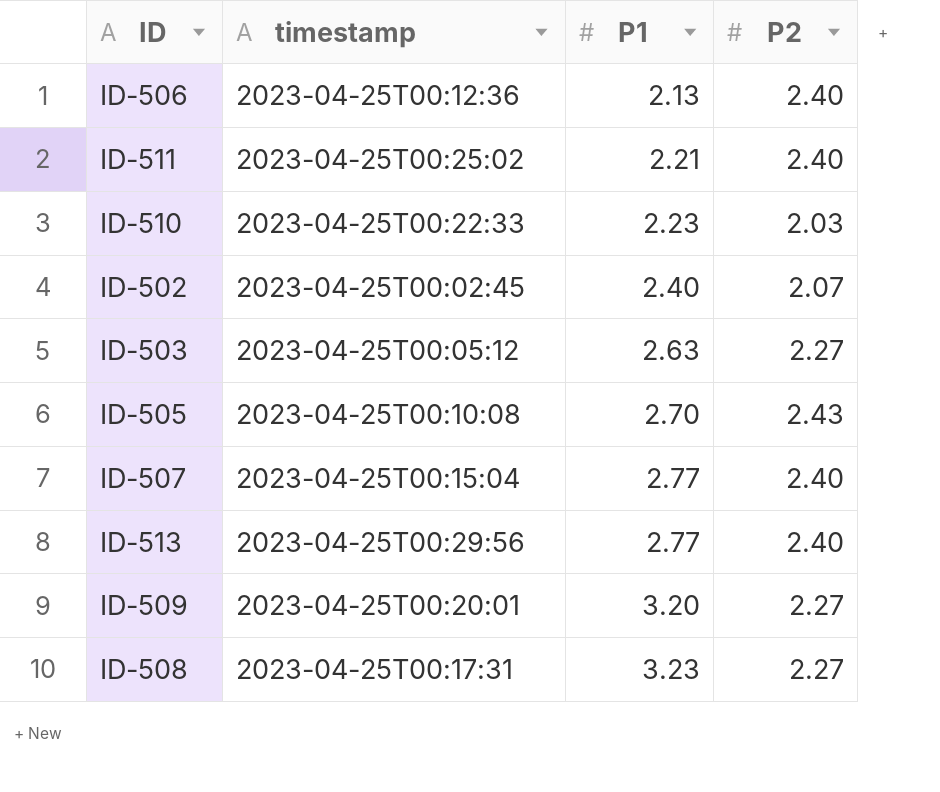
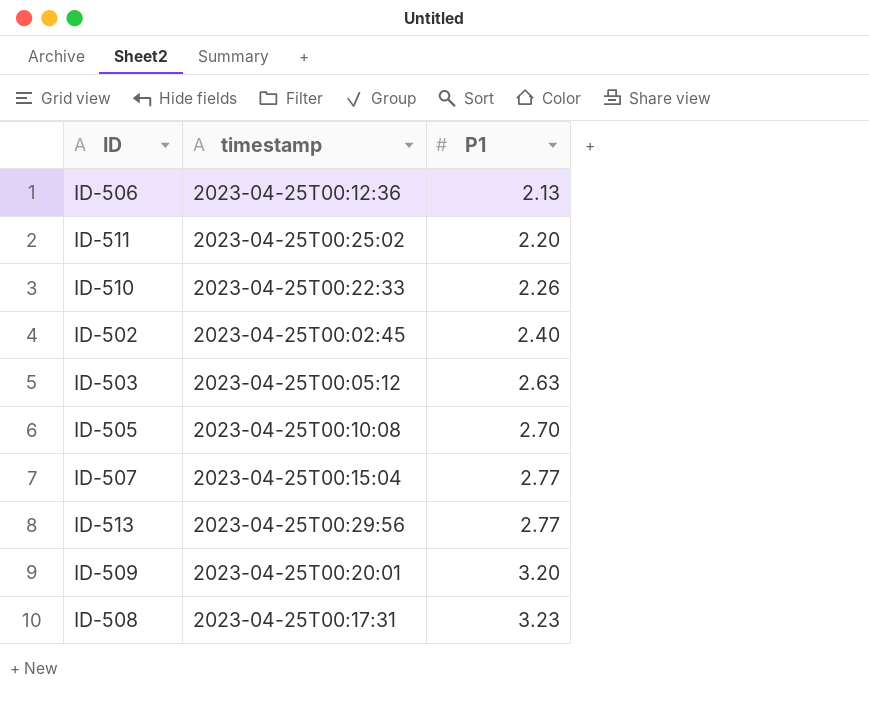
column P2 | position: 4 -> none
ID-511 | P1: 2.21 -> 2.20
ID-510 | P1: 2.23 -> 2.26

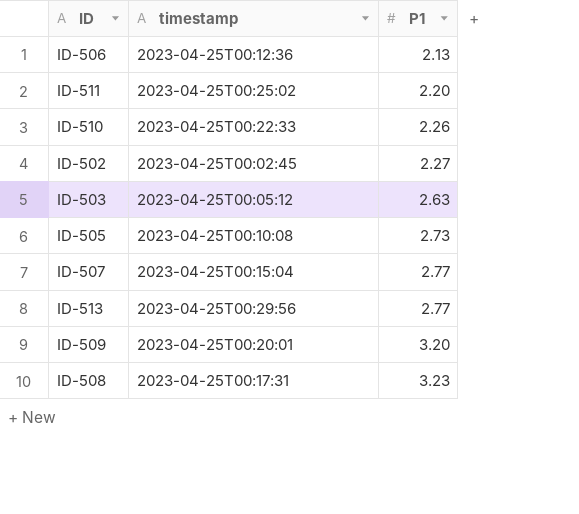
ID-502 | P1: 2.40 -> 2.27
ID-505 | P1: 2.70 -> 2.73

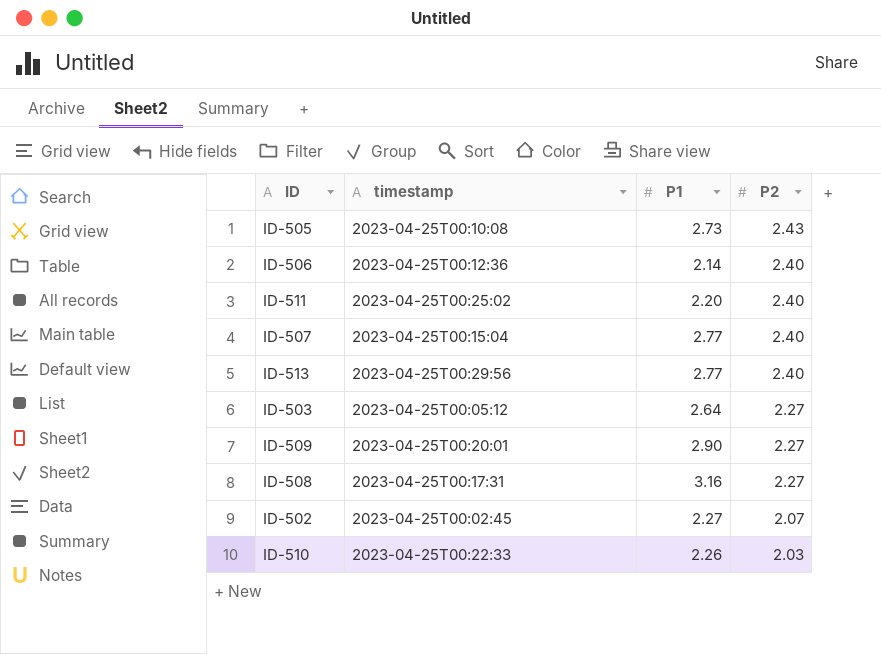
row order: P1 ascending -> P2 descending
column P2 | position: none -> 4
ID-506 | P1: 2.13 -> 2.14
ID-503 | P1: 2.63 -> 2.64
ID-509 | P1: 3.20 -> 2.90
ID-508 | P1: 3.23 -> 3.16

